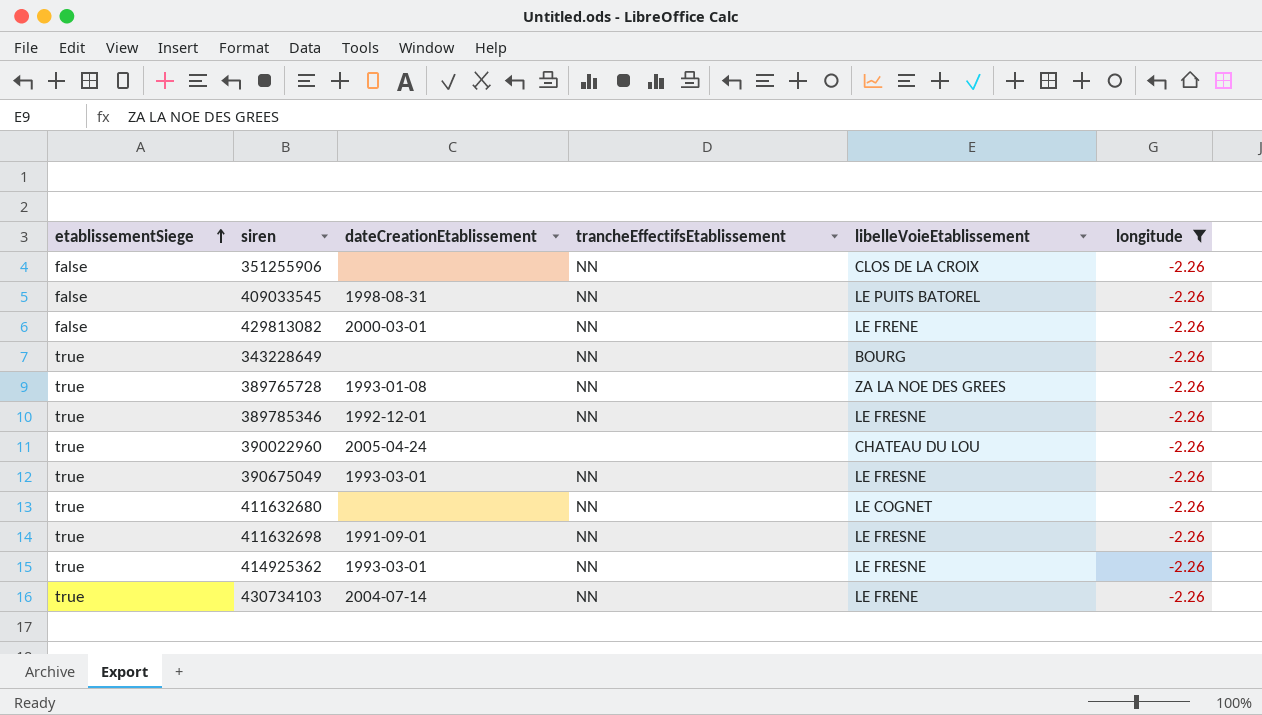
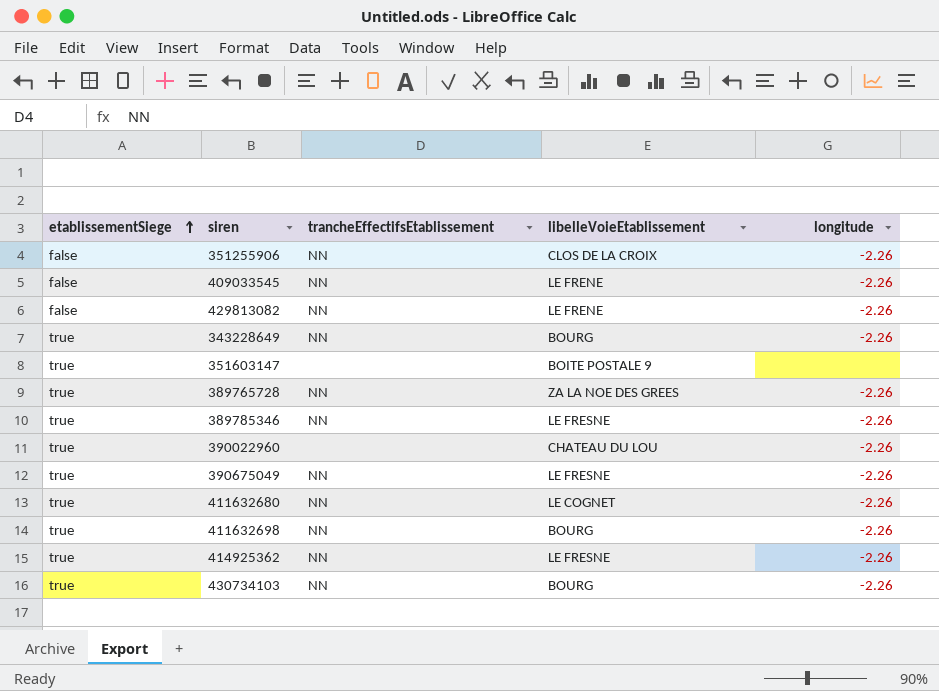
filter: longitude = -2.26 -> none
column dateCreationEtablissement | position: 3 -> none
409033545 | libelleVoieEtablissement: LE PUITS BATOREL -> LE FRENE
411632698 | libelleVoieEtablissement: LE FRESNE -> BOURG
430734103 | libelleVoieEtablissement: LE FRENE -> BOURG

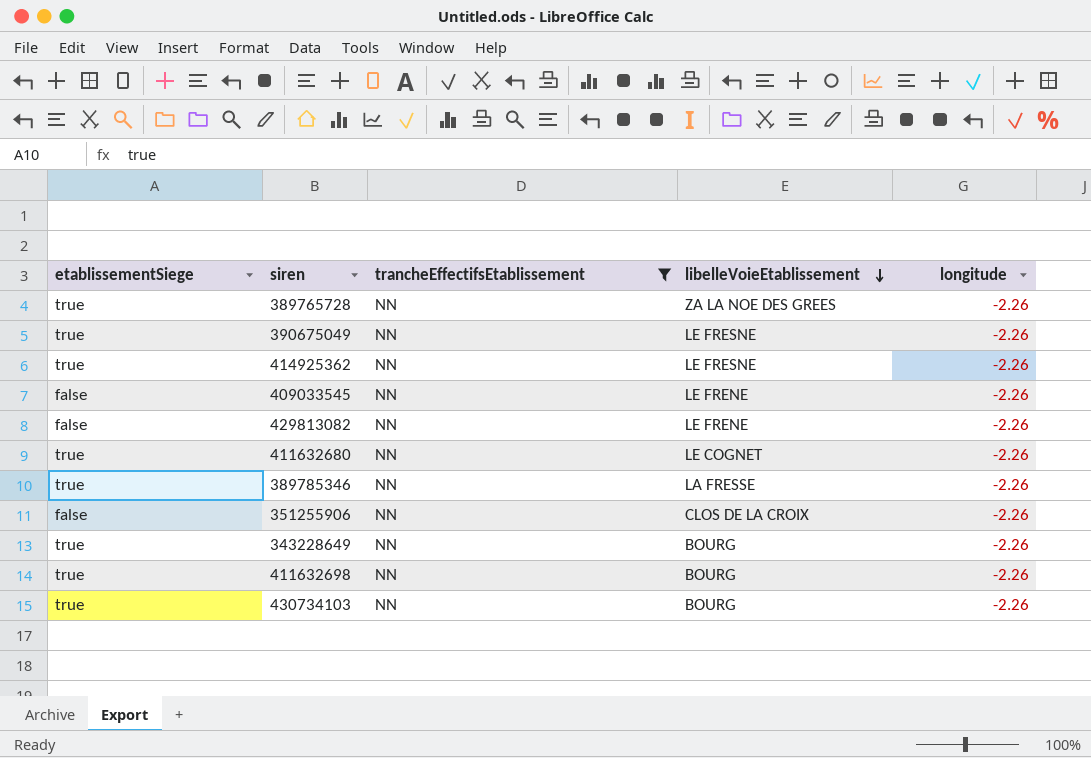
filter: none -> trancheEffectifsEtablissement = NN
row order: etablissementSiege ascending -> libelleVoieEtablissement descending
389785346 | libelleVoieEtablissement: LE FRESNE -> LA FRESSE

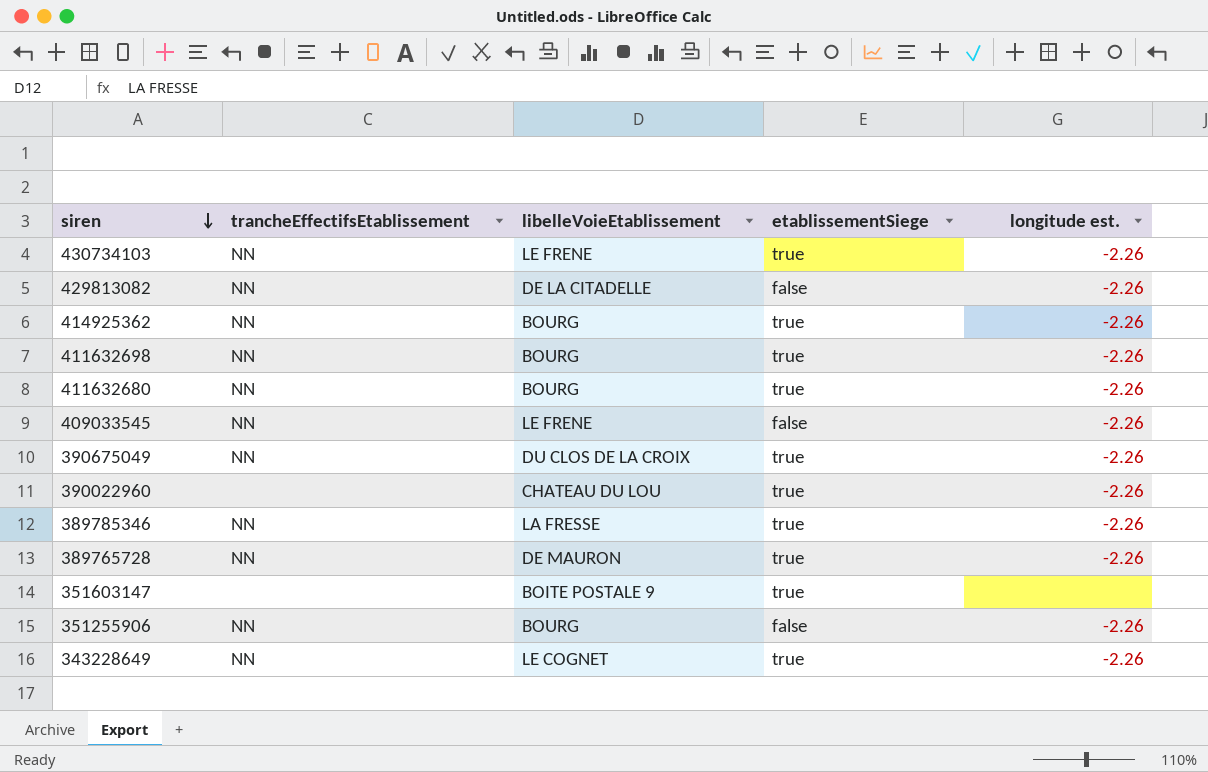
filter: trancheEffectifsEtablissement = NN -> none
row order: libelleVoieEtablissement descending -> siren descending
column etablissementSiege | position: 1 -> 4
column name: longitude -> longitude est.
430734103 | libelleVoieEtablissement: BOURG -> LE FRENE
429813082 | libelleVoieEtablissement: LE FRENE -> DE LA CITADELLE
414925362 | libelleVoieEtablissement: LE FRESNE -> BOURG
411632680 | libelleVoieEtablissement: LE COGNET -> BOURG
390675049 | libelleVoieEtablissement: LE FRESNE -> DU CLOS DE LA CROIX
389765728 | libelleVoieEtablissement: ZA LA NOE DES GREES -> DE MAURON
351255906 | libelleVoieEtablissement: CLOS DE LA CROIX -> BOURG
343228649 | libelleVoieEtablissement: BOURG -> LE COGNET

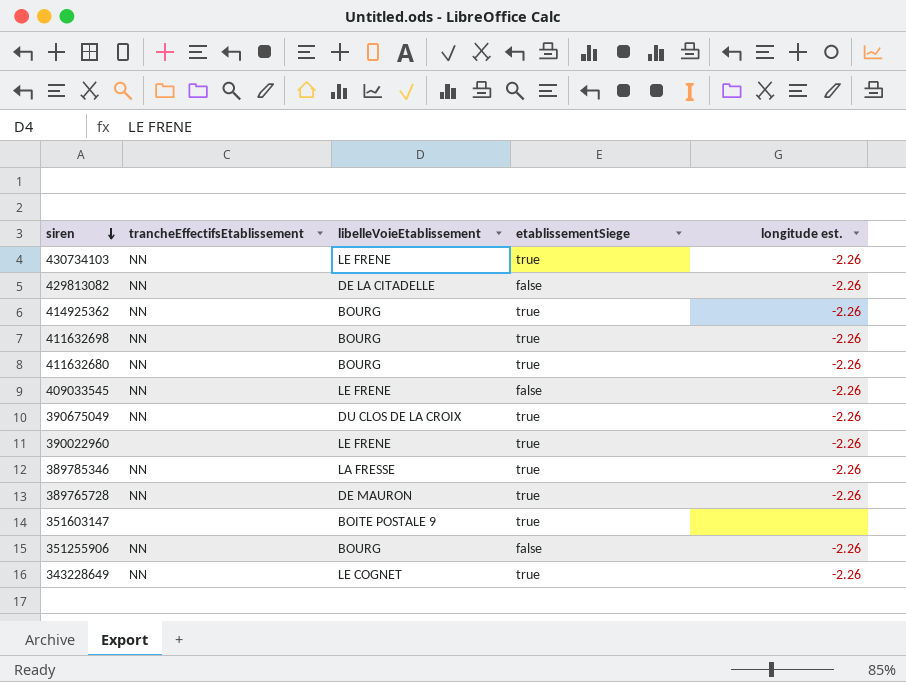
390022960 | libelleVoieEtablissement: CHATEAU DU LOU -> LE FRENE

